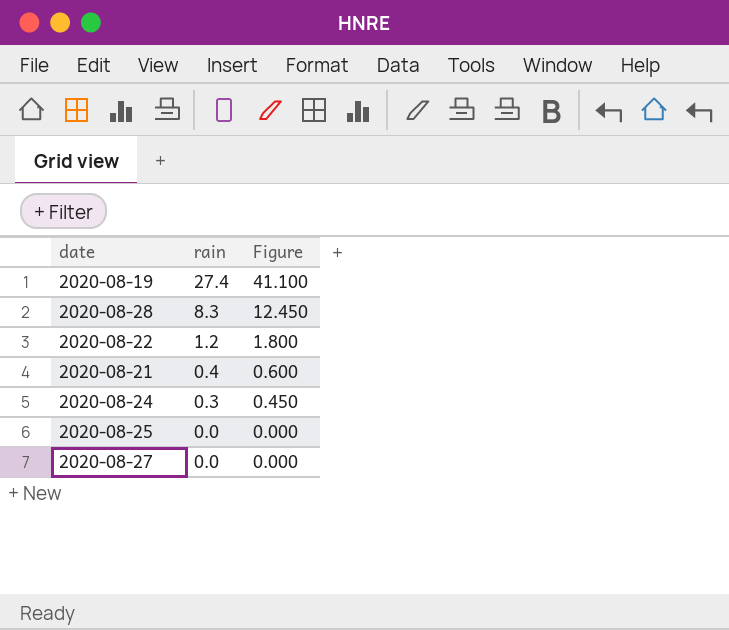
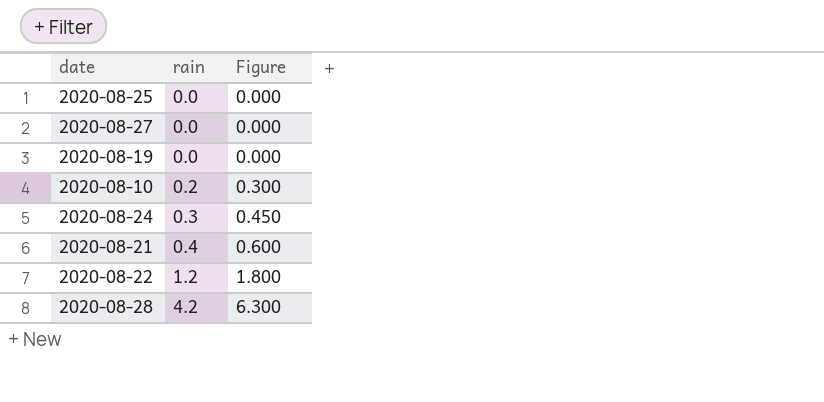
row order: rain descending -> rain ascending
2020-08-19 | rain: 27.4 -> 0.0
2020-08-19 | Figure: 41.100 -> 0.000
row 2020-08-10: none -> 0.2 | 0.300
2020-08-28 | rain: 8.3 -> 4.2
2020-08-28 | Figure: 12.450 -> 6.300

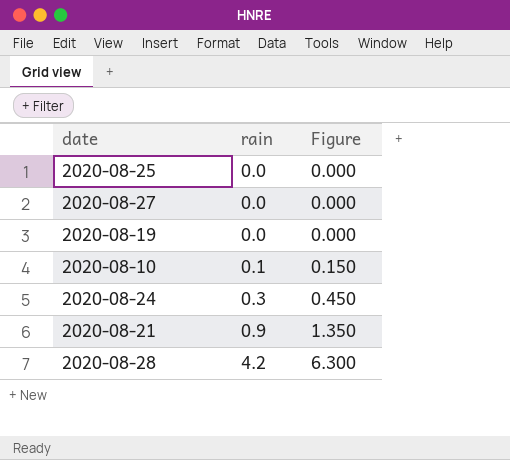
row 2020-08-22: 1.2 | 1.800 -> none
2020-08-10 | rain: 0.2 -> 0.1
2020-08-10 | Figure: 0.300 -> 0.150
2020-08-21 | rain: 0.4 -> 0.9
2020-08-21 | Figure: 0.600 -> 1.350

